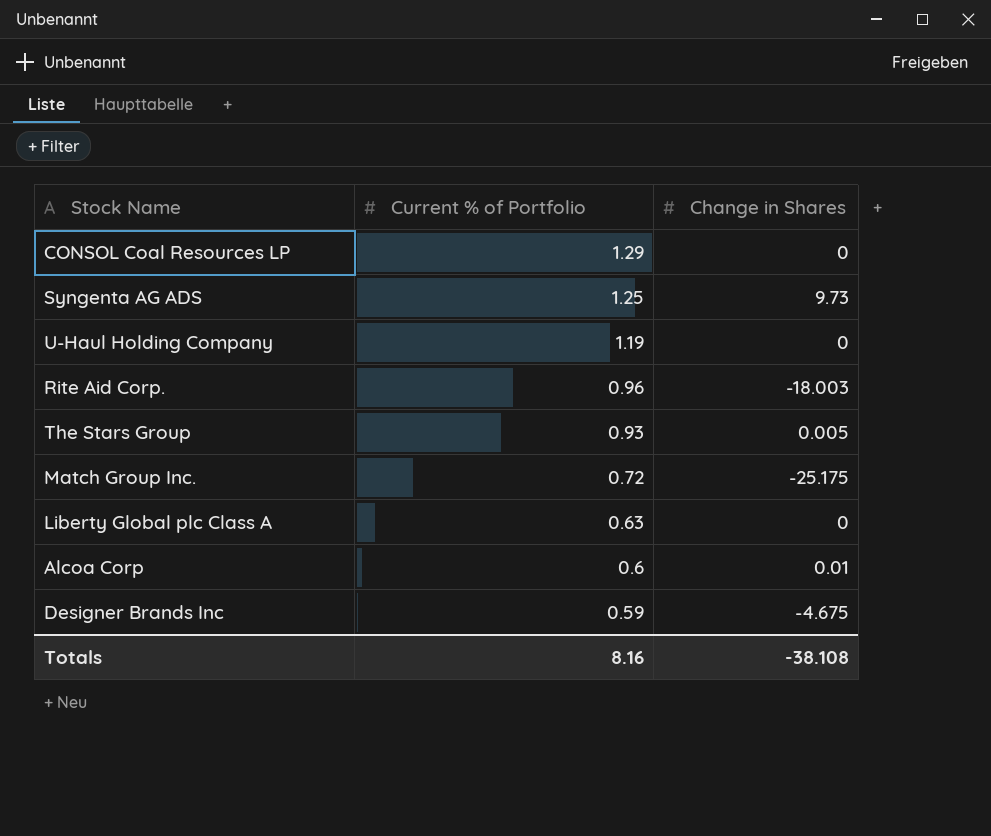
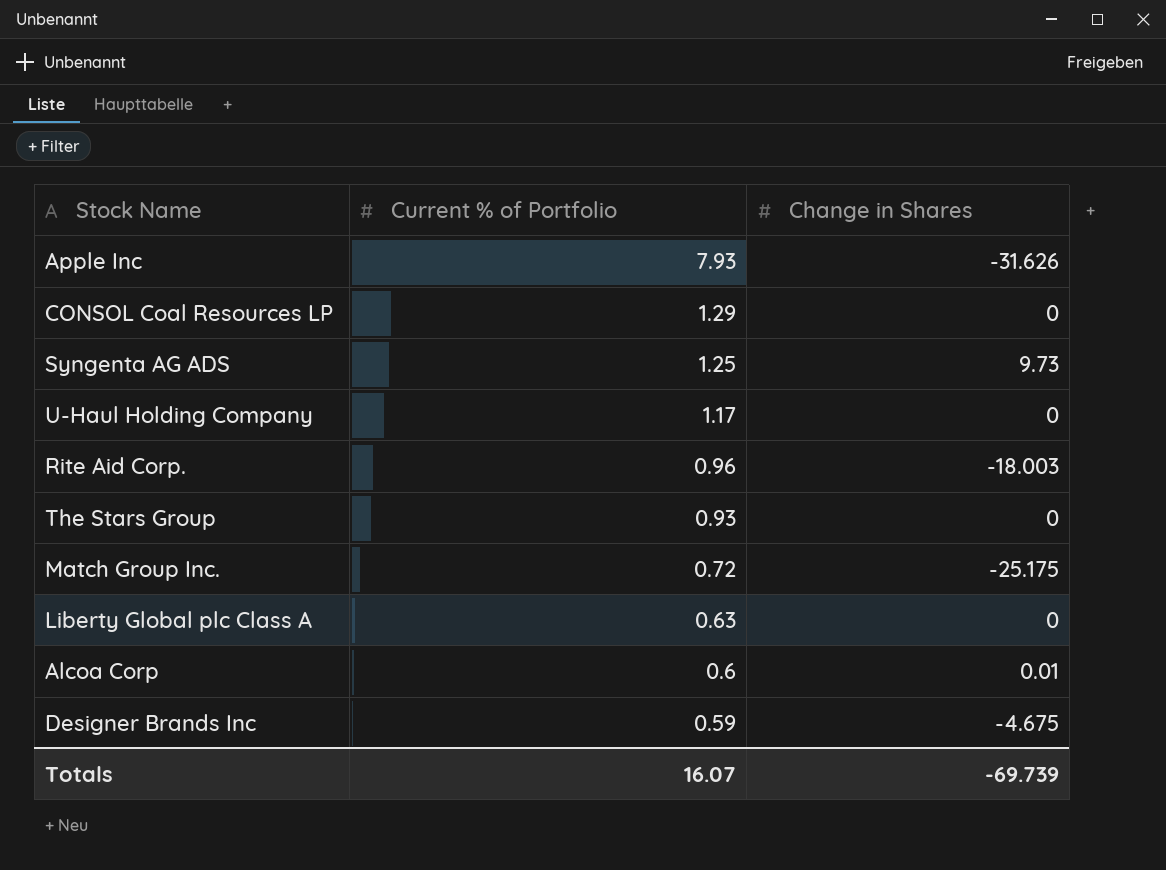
row Apple Inc: none -> 7.93 | -31.626
U-Haul Holding Company | Current % of Portfolio: 1.19 -> 1.17
The Stars Group | Change in Shares: 0.005 -> 0
Totals | Current % of Portfolio: 8.16 -> 16.07
Totals | Change in Shares: -38.108 -> -69.739

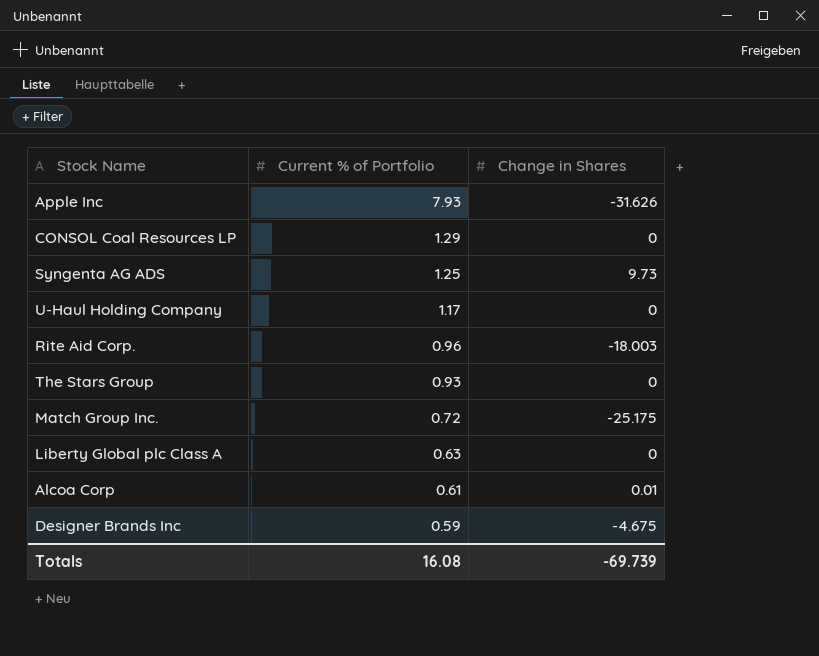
Alcoa Corp | Current % of Portfolio: 0.6 -> 0.61
Totals | Current % of Portfolio: 16.07 -> 16.08

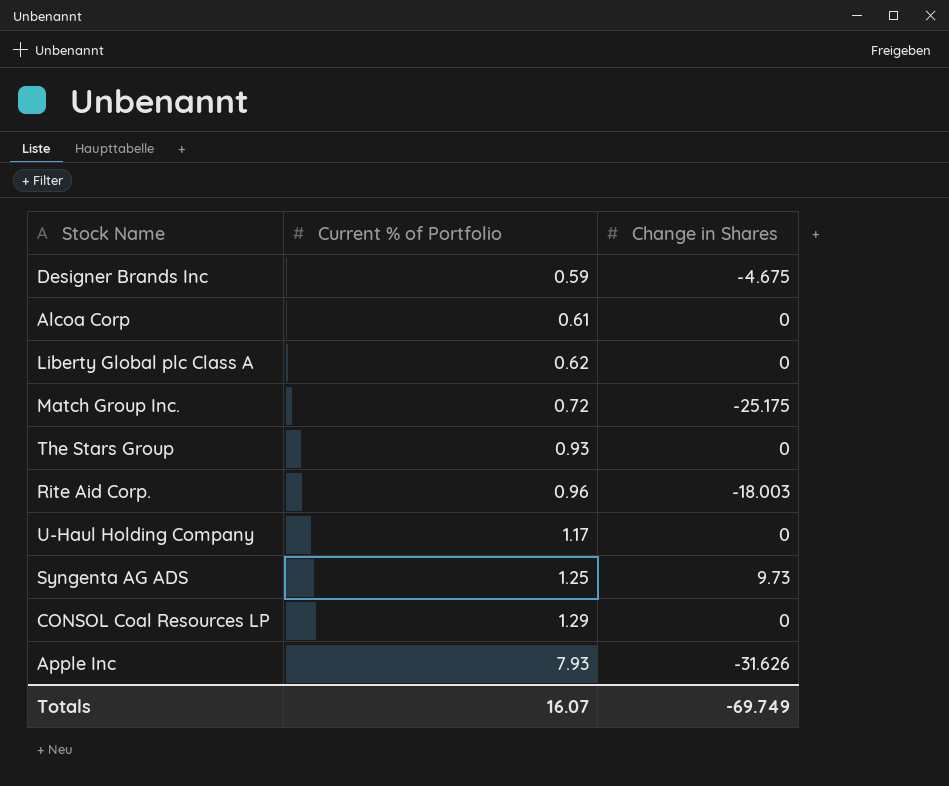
row order: Current % of Portfolio descending -> Current % of Portfolio ascending
Alcoa Corp | Change in Shares: 0.01 -> 0
Liberty Global plc Class A | Current % of Portfolio: 0.63 -> 0.62
Totals | Current % of Portfolio: 16.08 -> 16.07
Totals | Change in Shares: -69.739 -> -69.749

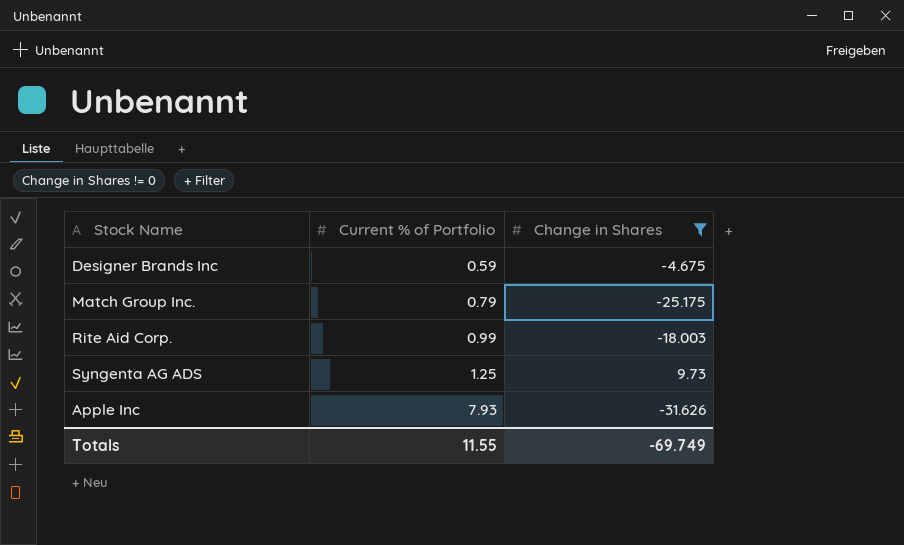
filter: none -> Change in Shares != 0
Match Group Inc. | Current % of Portfolio: 0.72 -> 0.79
Rite Aid Corp. | Current % of Portfolio: 0.96 -> 0.99
Totals | Current % of Portfolio: 16.07 -> 11.55

